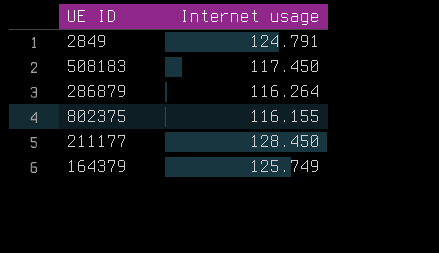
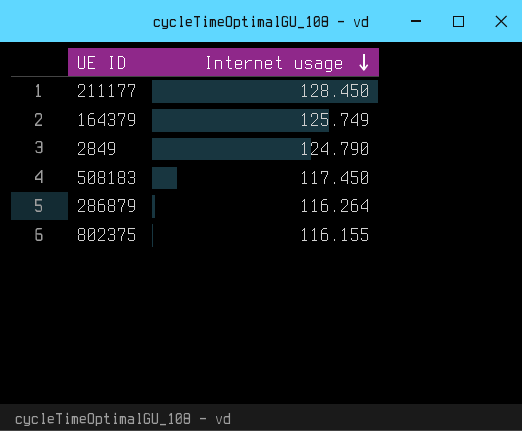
row order: none -> Internet usage descending
2849 | Internet usage: 124.791 -> 124.790

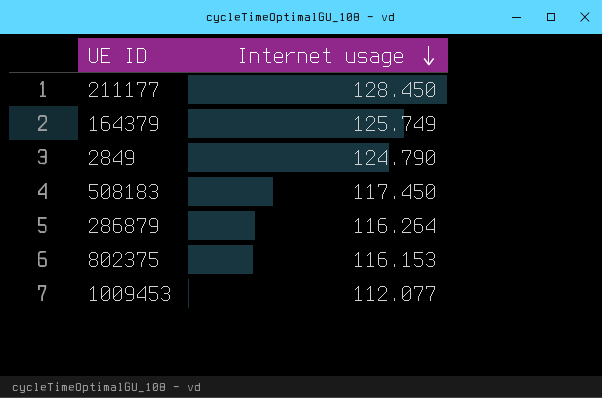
802375 | Internet usage: 116.155 -> 116.153
row 1009453: none -> 112.077

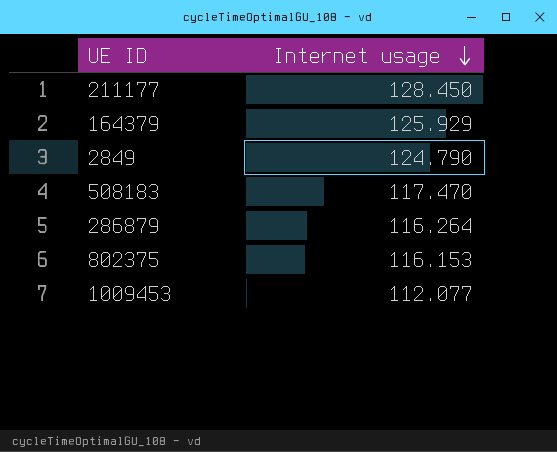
164379 | Internet usage: 125.749 -> 125.929
508183 | Internet usage: 117.450 -> 117.470

